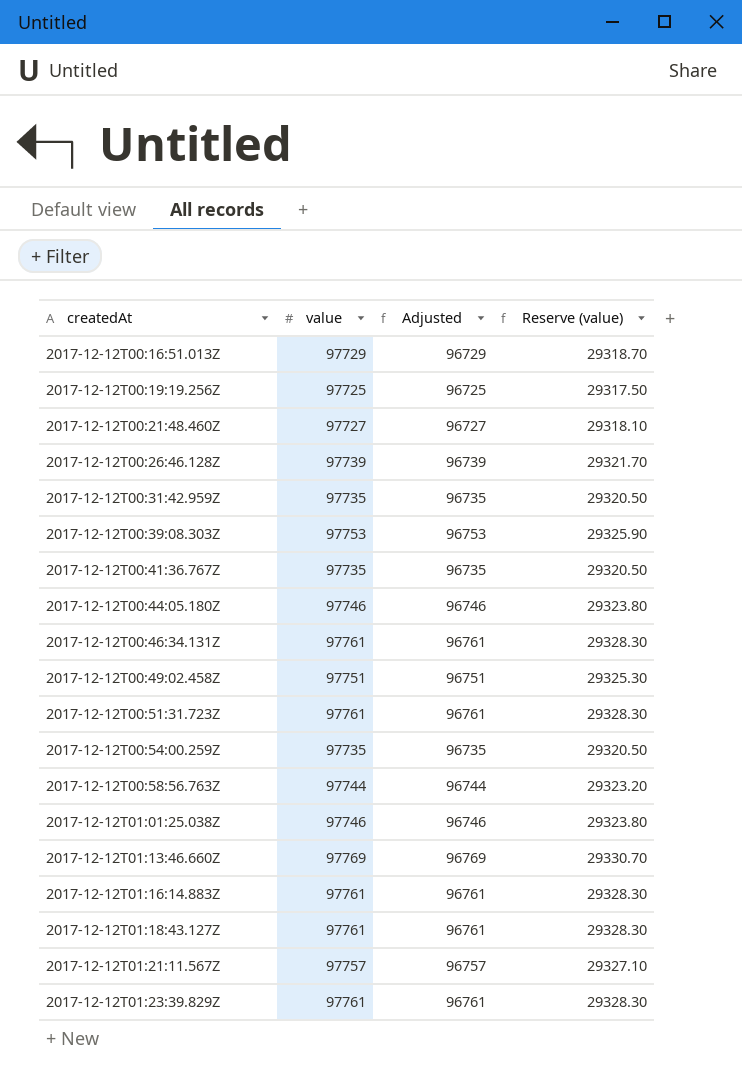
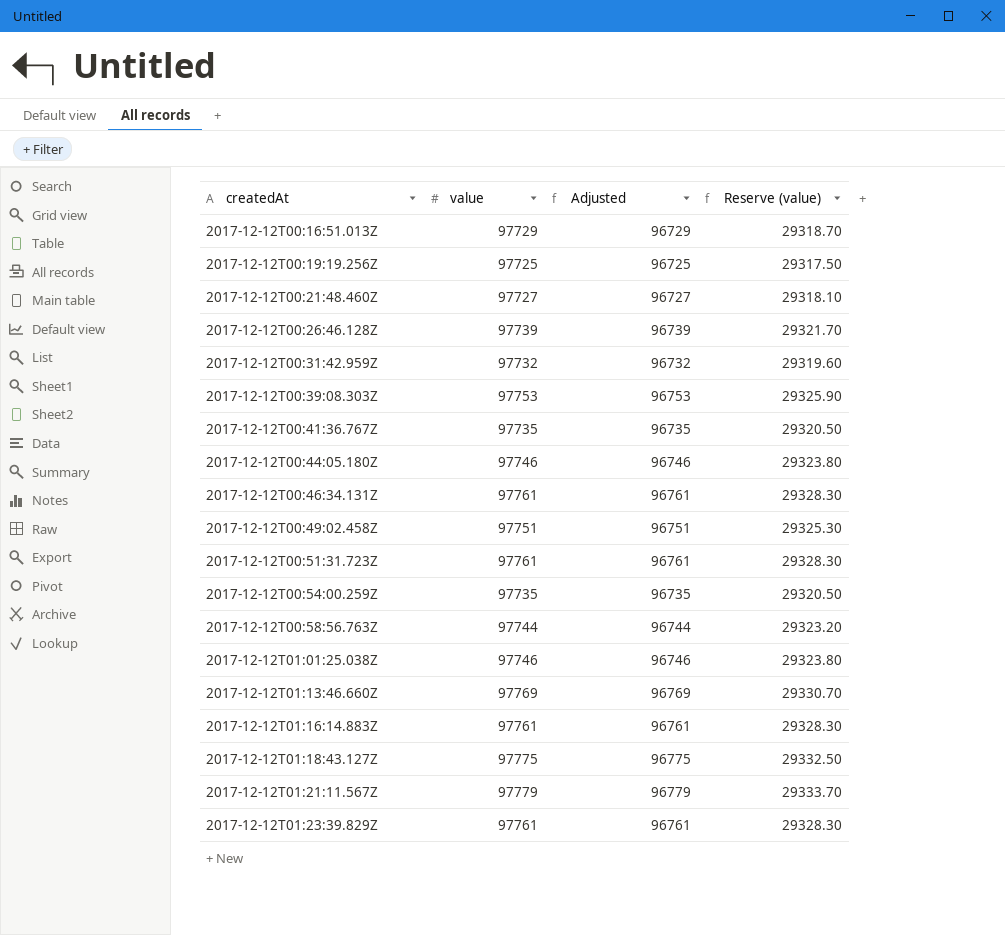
2017-12-12T00:31:42.959Z | value: 97735 -> 97732
2017-12-12T00:31:42.959Z | Adjusted: 96735 -> 96732
2017-12-12T00:31:42.959Z | Reserve (value): 29320.50 -> 29319.60
2017-12-12T01:18:43.127Z | value: 97761 -> 97775
2017-12-12T01:18:43.127Z | Adjusted: 96761 -> 96775
2017-12-12T01:18:43.127Z | Reserve (value): 29328.30 -> 29332.50
2017-12-12T01:21:11.567Z | value: 97757 -> 97779
2017-12-12T01:21:11.567Z | Adjusted: 96757 -> 96779
2017-12-12T01:21:11.567Z | Reserve (value): 29327.10 -> 29333.70

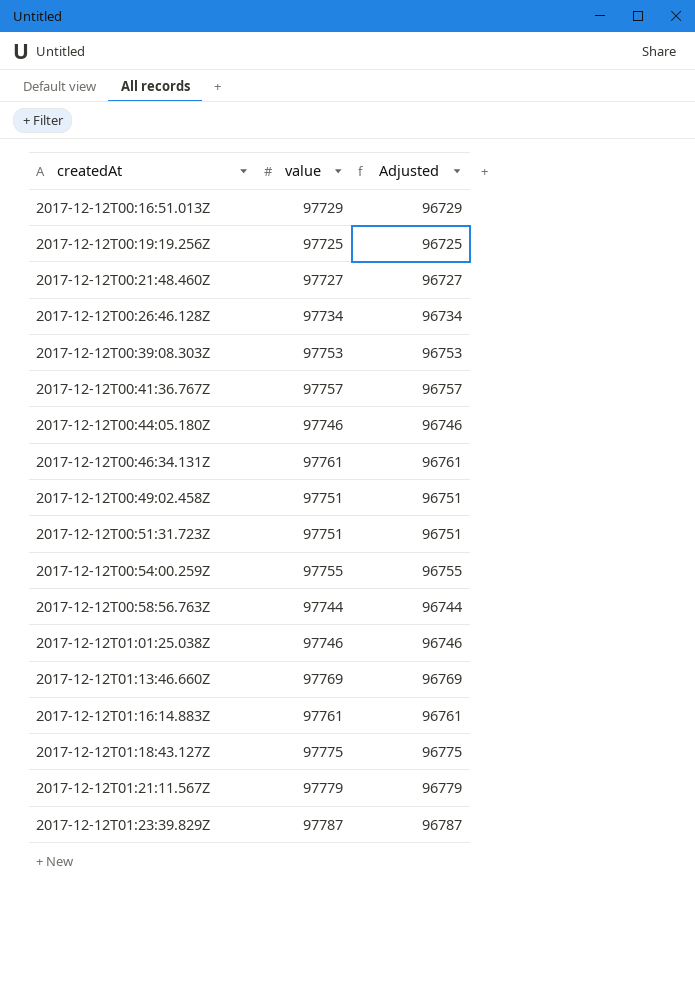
column Reserve (value) | formula: [value] * 0.3 -> none
row 2017-12-12T00:31:42.959Z: 97732 | 96732 | 29319.60 -> none
2017-12-12T00:26:46.128Z | value: 97739 -> 97734
2017-12-12T00:26:46.128Z | Adjusted: 96739 -> 96734
2017-12-12T00:41:36.767Z | value: 97735 -> 97757
2017-12-12T00:41:36.767Z | Adjusted: 96735 -> 96757
2017-12-12T00:51:31.723Z | value: 97761 -> 97751
2017-12-12T00:51:31.723Z | Adjusted: 96761 -> 96751
2017-12-12T00:54:00.259Z | value: 97735 -> 97755
2017-12-12T00:54:00.259Z | Adjusted: 96735 -> 96755
2017-12-12T01:23:39.829Z | value: 97761 -> 97787
2017-12-12T01:23:39.829Z | Adjusted: 96761 -> 96787

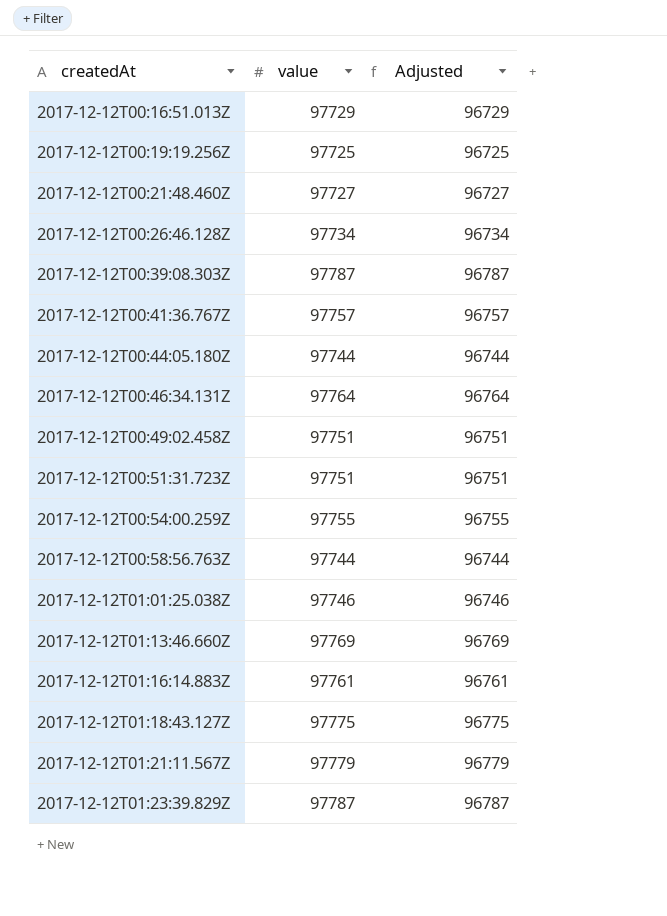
2017-12-12T00:39:08.303Z | value: 97753 -> 97787
2017-12-12T00:39:08.303Z | Adjusted: 96753 -> 96787
2017-12-12T00:44:05.180Z | value: 97746 -> 97744
2017-12-12T00:44:05.180Z | Adjusted: 96746 -> 96744
2017-12-12T00:46:34.131Z | value: 97761 -> 97764
2017-12-12T00:46:34.131Z | Adjusted: 96761 -> 96764

